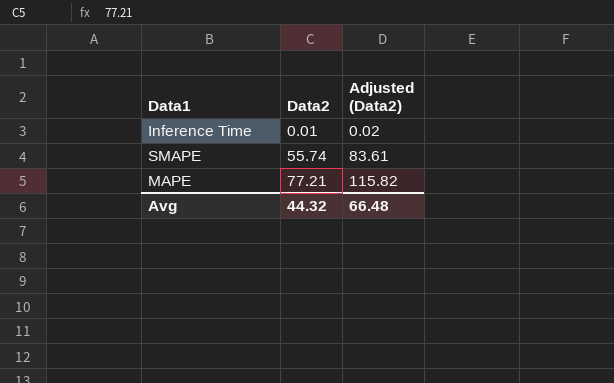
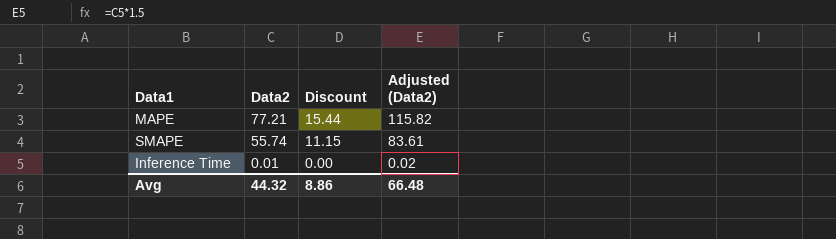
row order: Data2 ascending -> Data2 descending
column Discount | formula: none -> [Data2] * 0.2

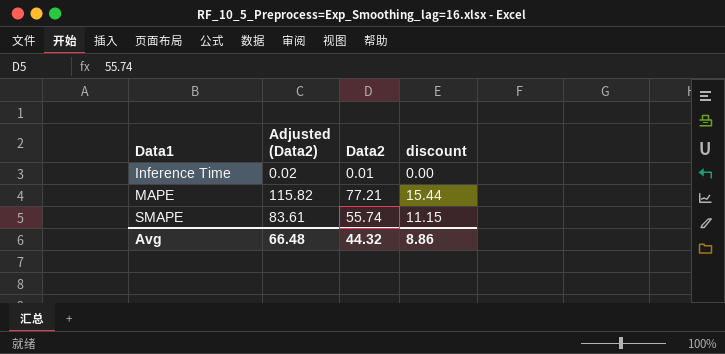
row order: Data2 descending -> Data1 ascending
column Adjusted (Data2) | position: 4 -> 2
column name: Discount -> discount

